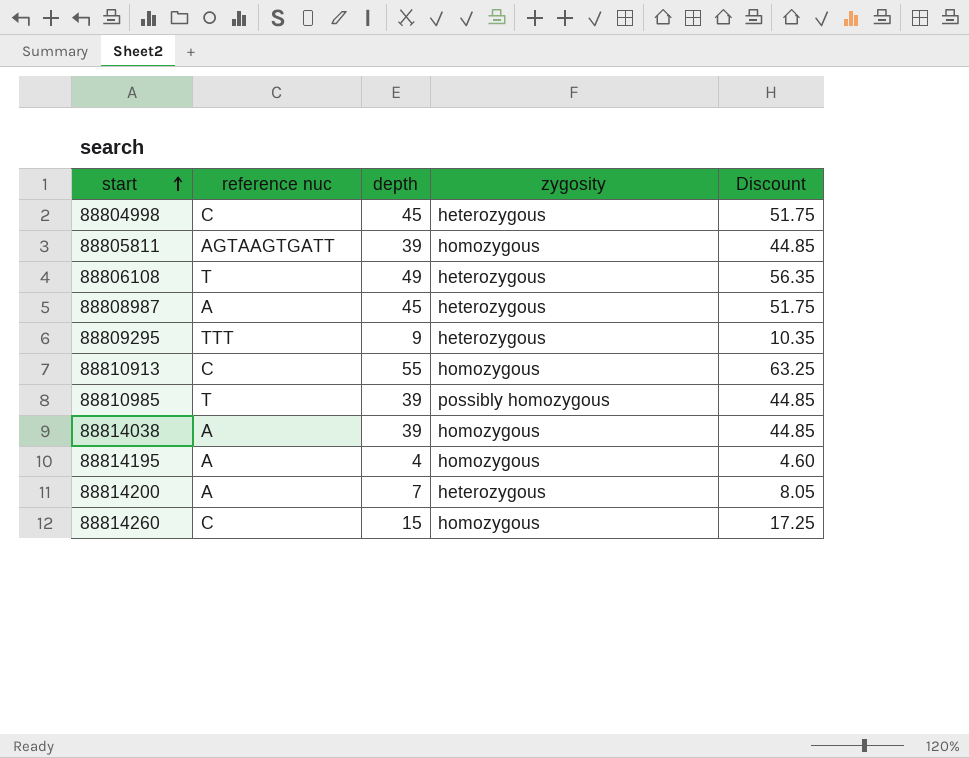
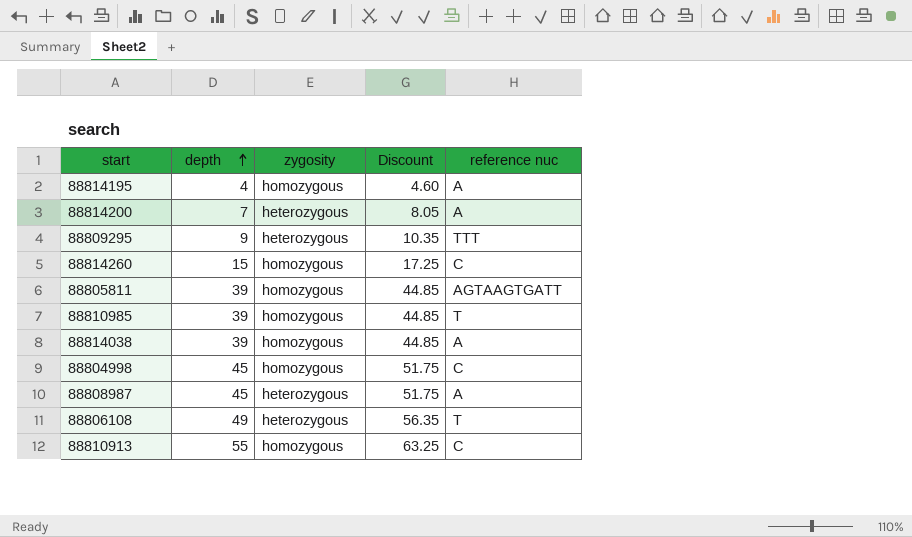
row order: start ascending -> depth ascending
column reference nuc | position: 2 -> 5
88810985 | zygosity: possibly homozygous -> homozygous
88804998 | zygosity: heterozygous -> homozygous

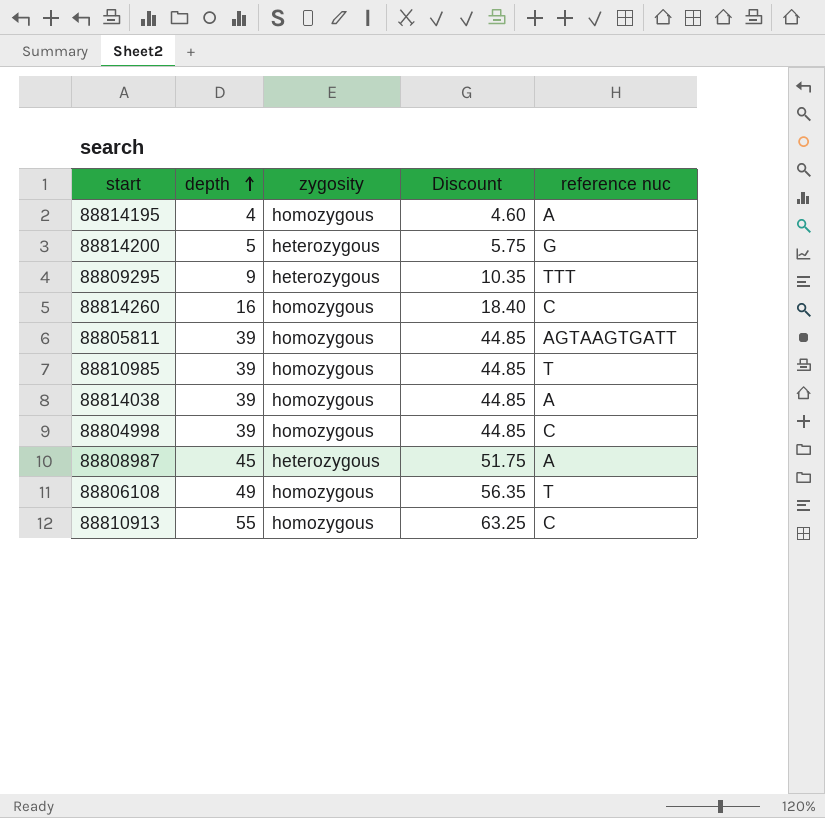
88814200 | depth: 7 -> 5
88814200 | Discount: 8.05 -> 5.75
88814200 | reference nuc: A -> G
88814260 | depth: 15 -> 16
88814260 | Discount: 17.25 -> 18.40
88804998 | depth: 45 -> 39
88804998 | Discount: 51.75 -> 44.85
88806108 | zygosity: heterozygous -> homozygous

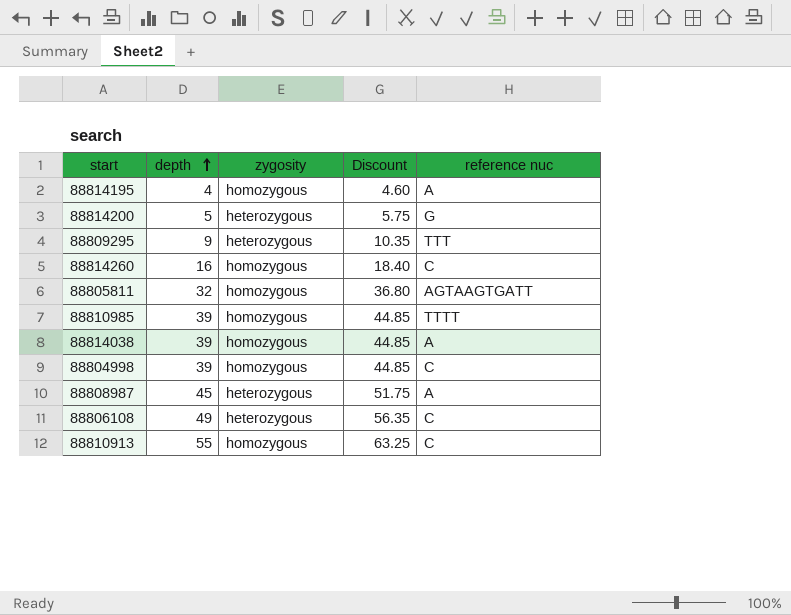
88805811 | depth: 39 -> 32
88805811 | Discount: 44.85 -> 36.80
88810985 | reference nuc: T -> TTTT
88806108 | zygosity: homozygous -> heterozygous
88806108 | reference nuc: T -> C

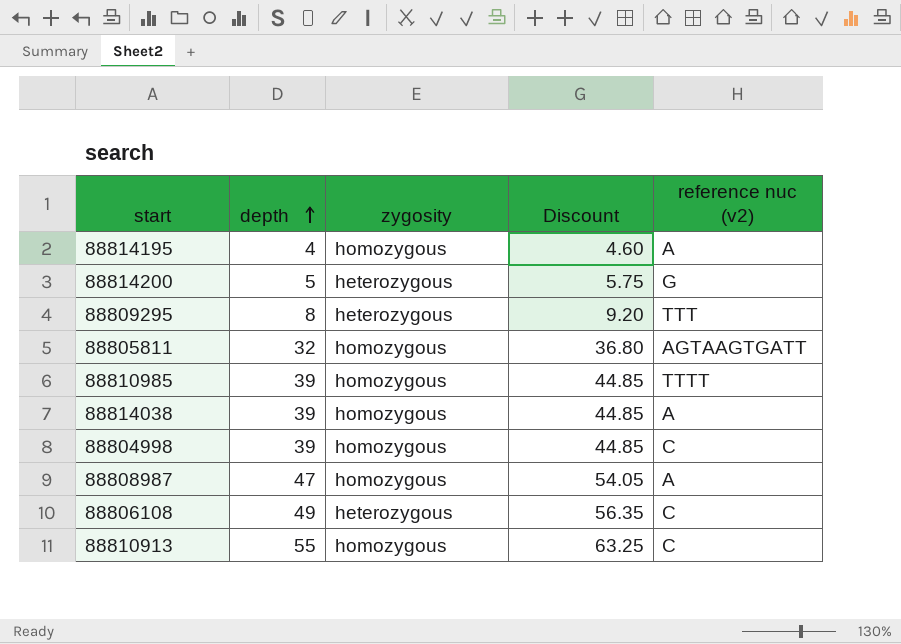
column name: reference nuc -> reference nuc (v2)
row 88814260: 16 | homozygous | 18.40 | C -> none
88809295 | depth: 9 -> 8
88809295 | Discount: 10.35 -> 9.20
88808987 | depth: 45 -> 47
88808987 | zygosity: heterozygous -> homozygous
88808987 | Discount: 51.75 -> 54.05

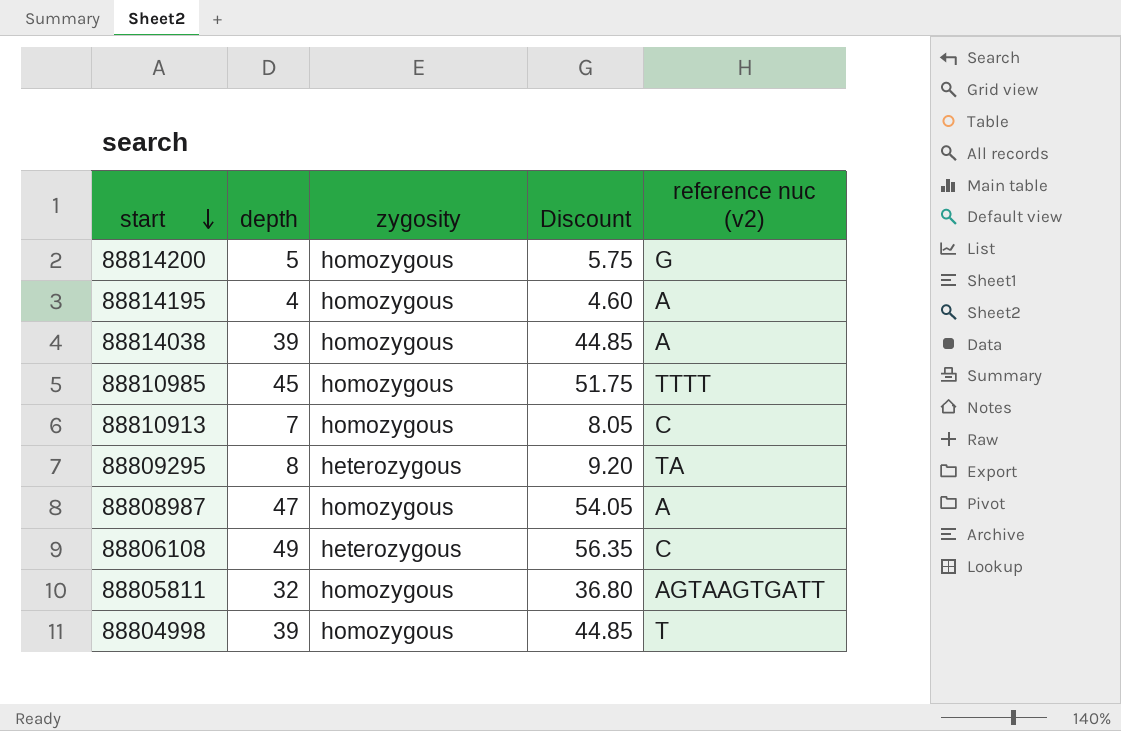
row order: depth ascending -> start descending
88814200 | zygosity: heterozygous -> homozygous
88810985 | depth: 39 -> 45
88810985 | Discount: 44.85 -> 51.75
88810913 | depth: 55 -> 7
88810913 | Discount: 63.25 -> 8.05
88809295 | reference nuc (v2): TTT -> TA
88804998 | reference nuc (v2): C -> T

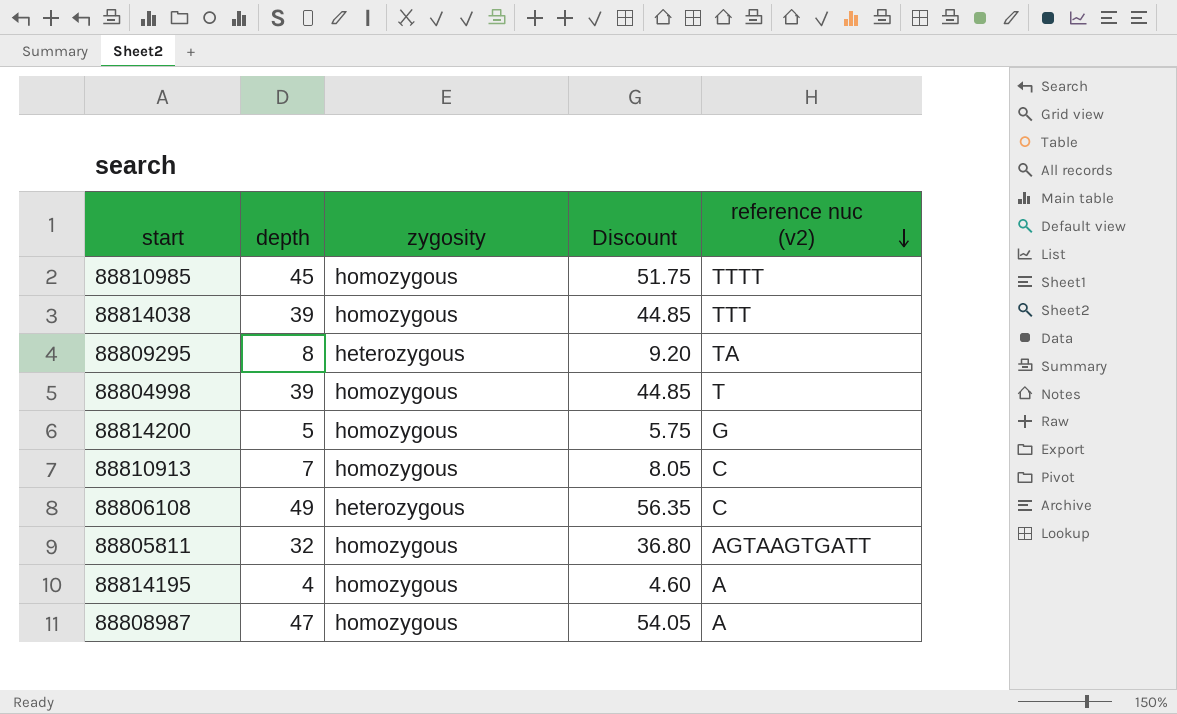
row order: start descending -> reference nuc (v2) descending
88814038 | reference nuc (v2): A -> TTT

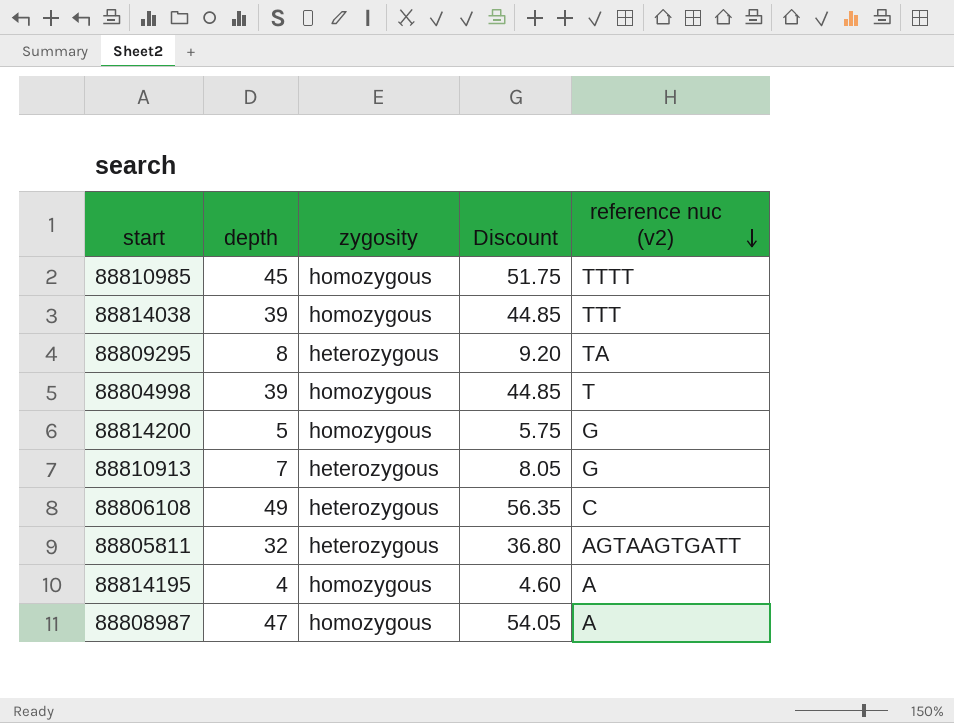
88810913 | zygosity: homozygous -> heterozygous
88810913 | reference nuc (v2): C -> G
88805811 | zygosity: homozygous -> heterozygous

